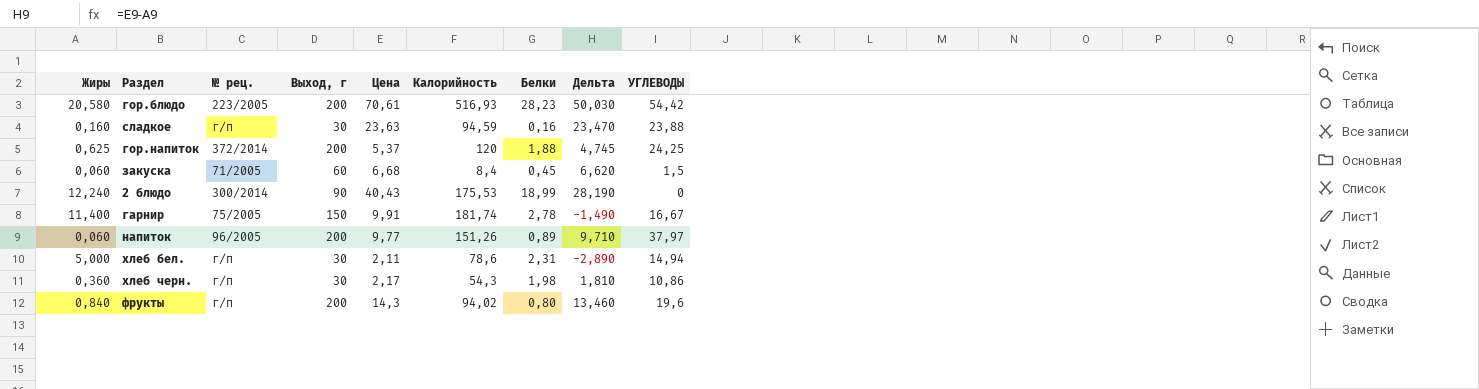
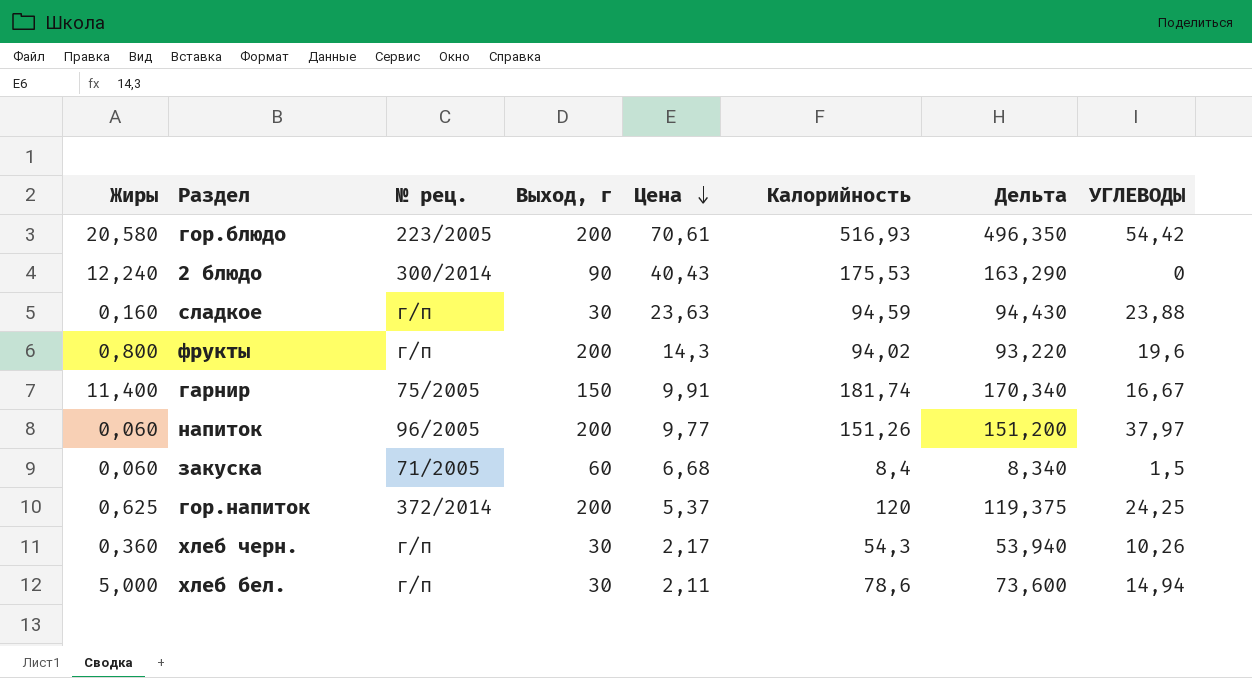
row order: none -> Цена descending
column Белки | position: 7 -> none
column Дельта | formula: [Цена] - [Жиры] -> [Калорийность] - [Жиры]
фрукты | Жиры: 0,840 -> 0,800
хлеб черн. | УГЛЕВОДЫ: 10,86 -> 10,26

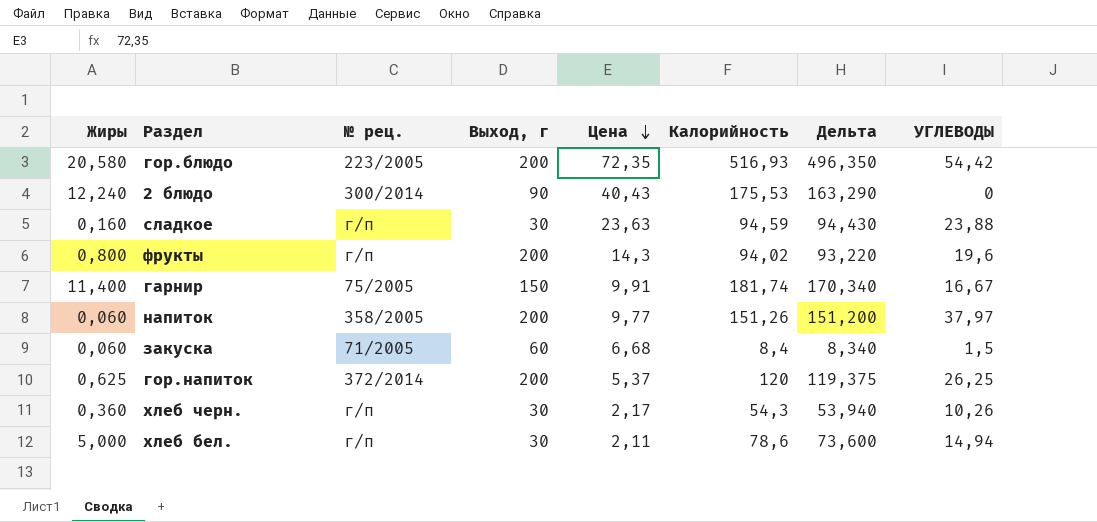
гор.блюдо | Цена: 70,61 -> 72,35
напиток | № рец.: 96/2005 -> 358/2005
гор.напиток | УГЛЕВОДЫ: 24,25 -> 26,25

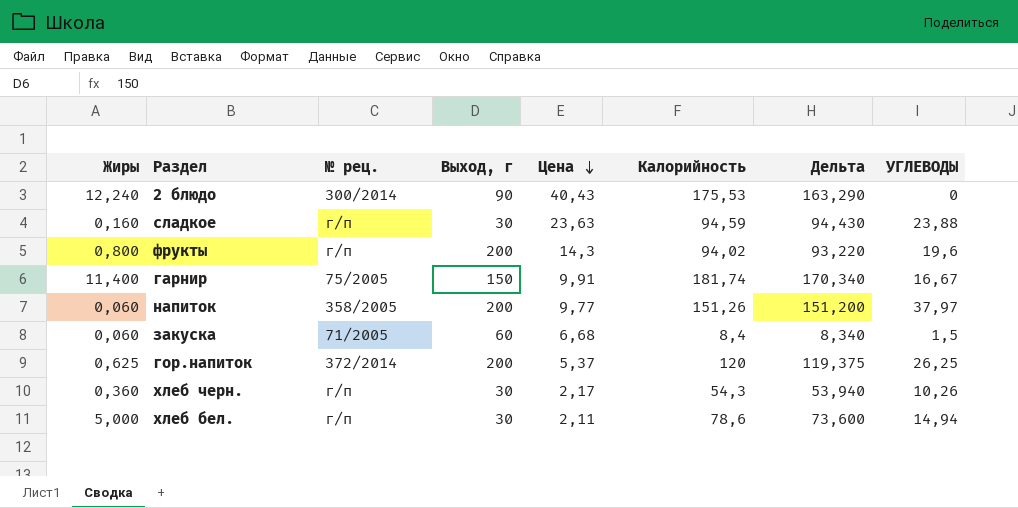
row гор.блюдо: 20,580 | 223/2005 | 200 | 72,35 | 516,93 | 496,350 | 54,42 -> none

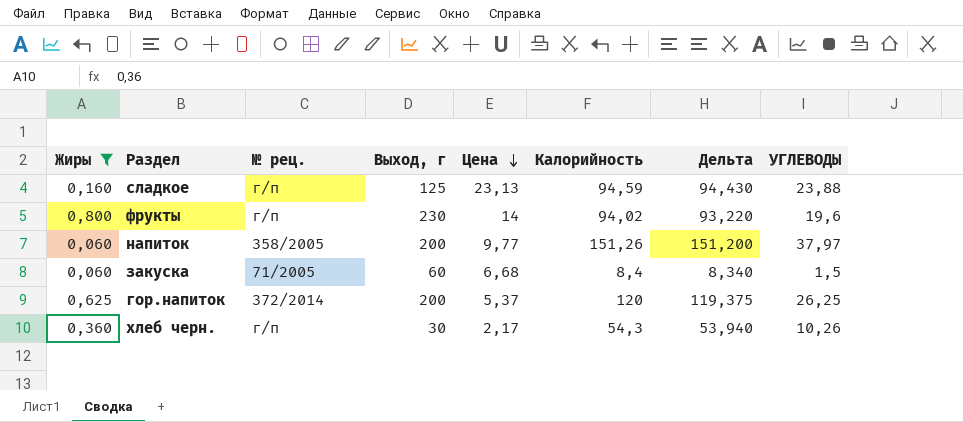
filter: none -> Жиры <= 0,800
сладкое | Выход, г: 30 -> 125
сладкое | Цена: 23,63 -> 23,13
фрукты | Выход, г: 200 -> 230
фрукты | Цена: 14,3 -> 14

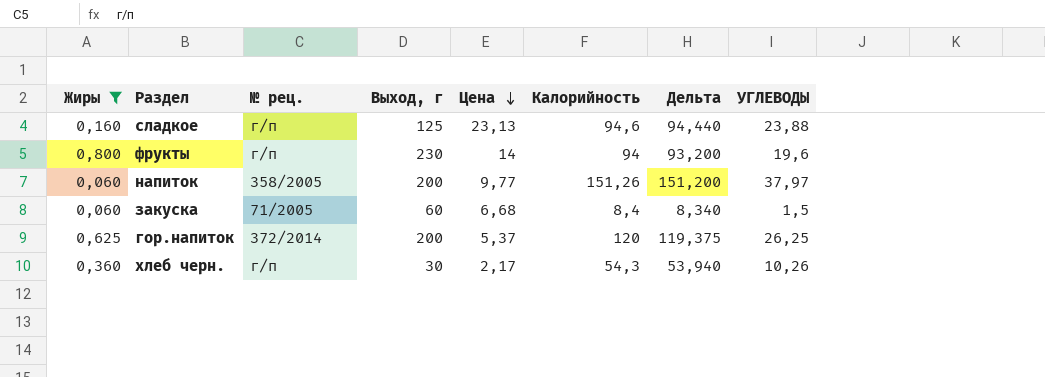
сладкое | Калорийность: 94,59 -> 94,6
сладкое | Дельта: 94,430 -> 94,440
фрукты | Калорийность: 94,02 -> 94
фрукты | Дельта: 93,220 -> 93,200

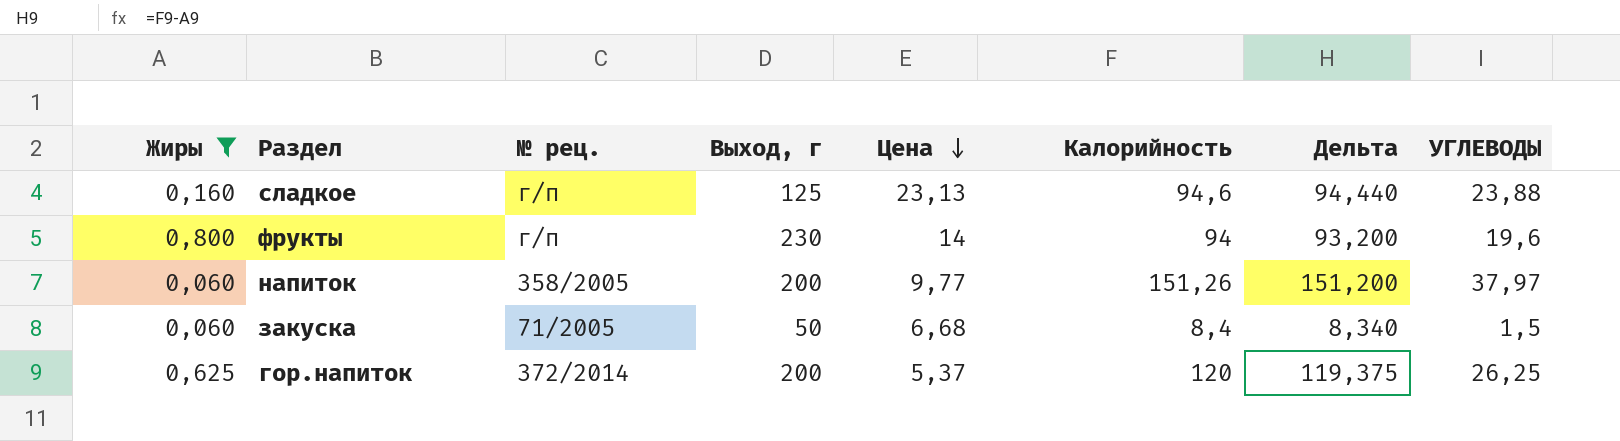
row хлеб черн.: 0,360 | г/п | 30 | 2,17 | 54,3 | 53,940 | 10,26 -> none
закуска | Выход, г: 60 -> 50

